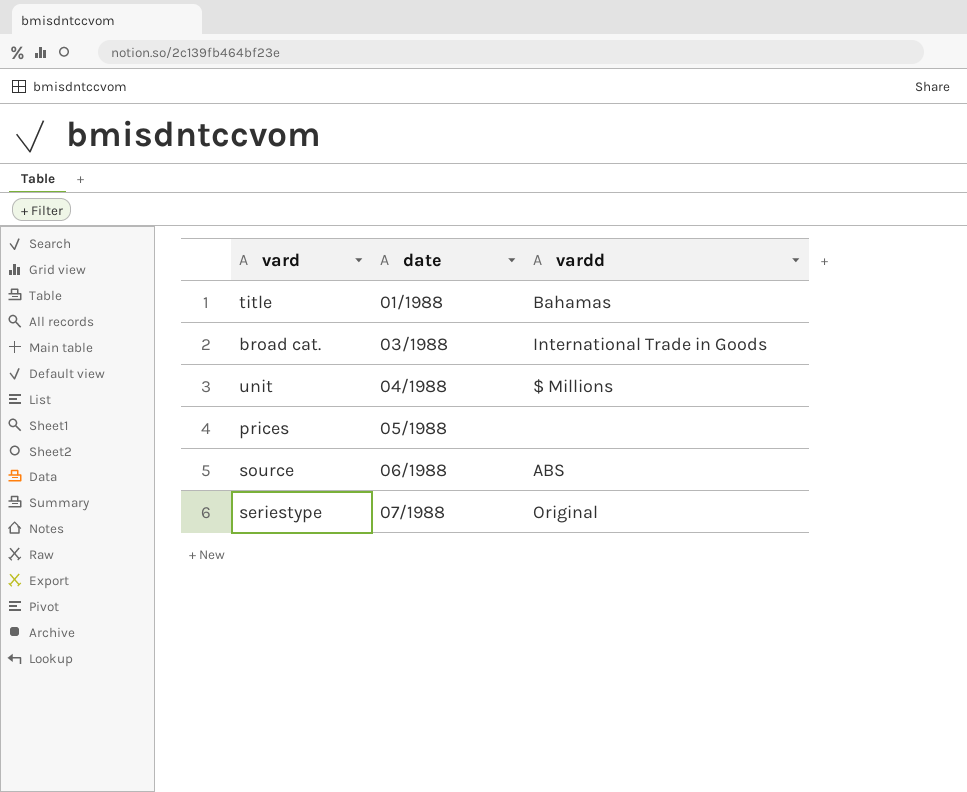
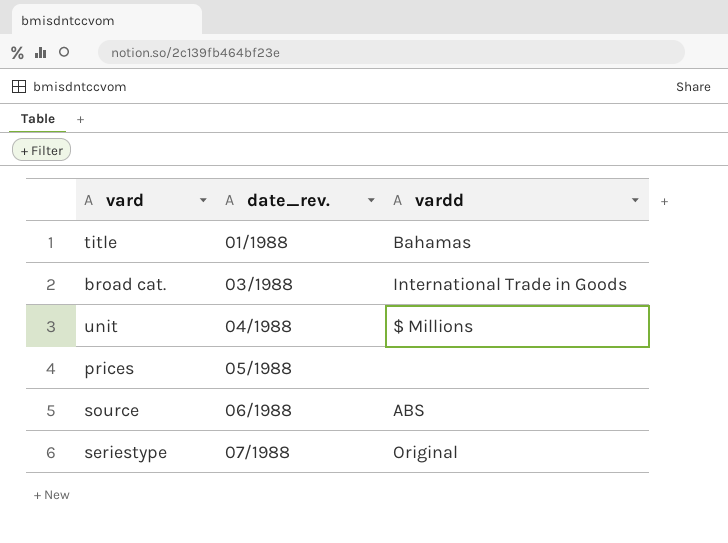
column name: date -> date_rev.

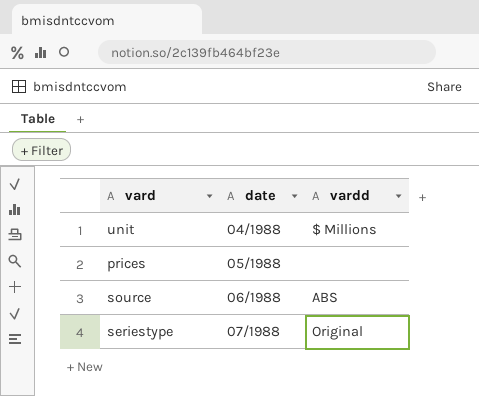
column name: date_rev. -> date
row title: 01/1988 | Bahamas -> none
row broad cat.: 03/1988 | International Trade in Goods -> none

